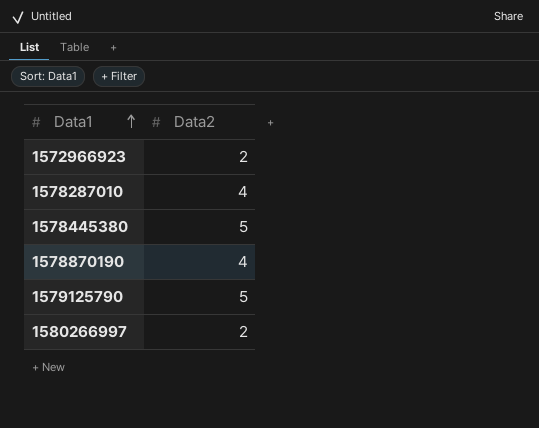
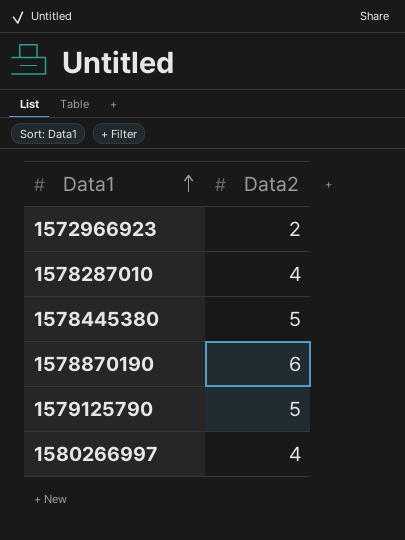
1578870190 | Data2: 4 -> 6
1580266997 | Data2: 2 -> 4

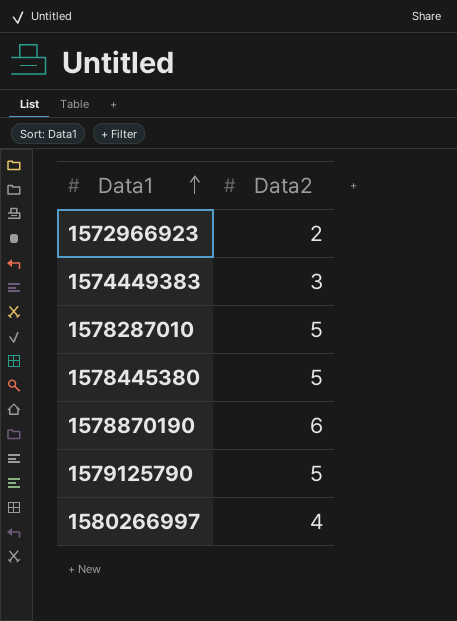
row 1574449383: none -> 3
1578287010 | Data2: 4 -> 5

